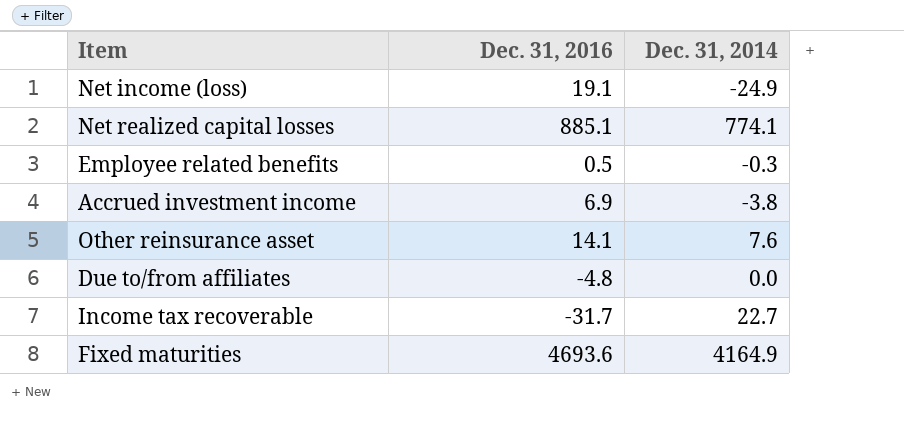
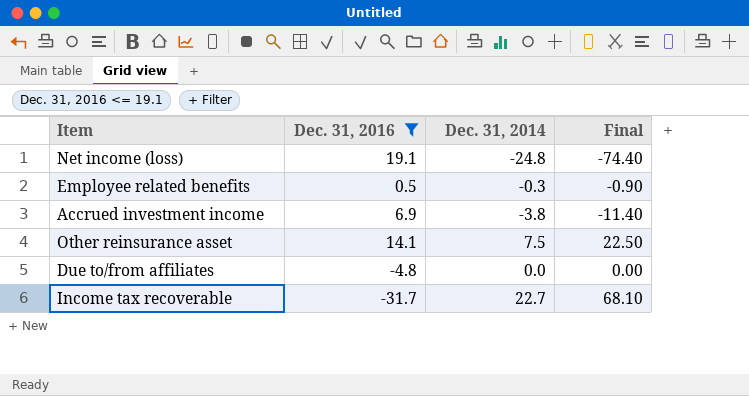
filter: none -> Dec. 31, 2016 <= 19.1
column Final | formula: none -> [Dec. 31, 2014] * 3
Net income (loss) | Dec. 31, 2014: -24.9 -> -24.8
Other reinsurance asset | Dec. 31, 2014: 7.6 -> 7.5

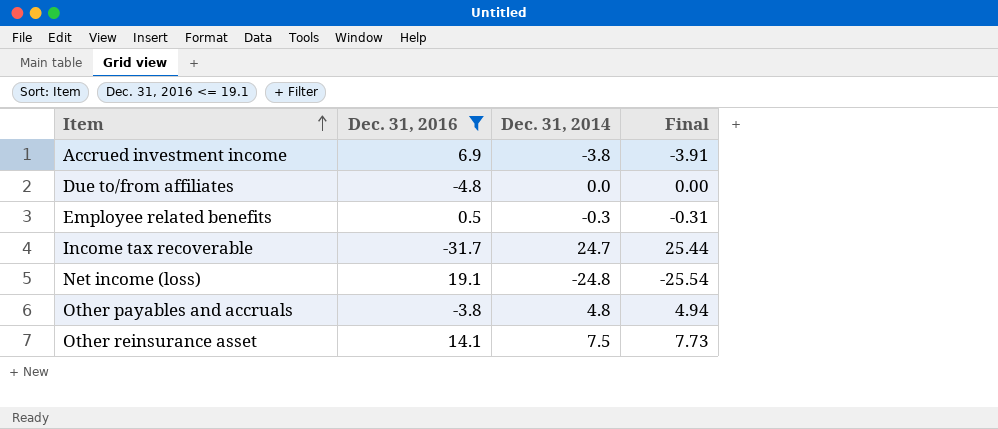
row order: none -> Item ascending
column Final | formula: [Dec. 31, 2014] * 3 -> [Dec. 31, 2014] * 1.03
Income tax recoverable | Dec. 31, 2014: 22.7 -> 24.7
row Other payables and accruals: none -> -3.8 | 4.8 | 4.94

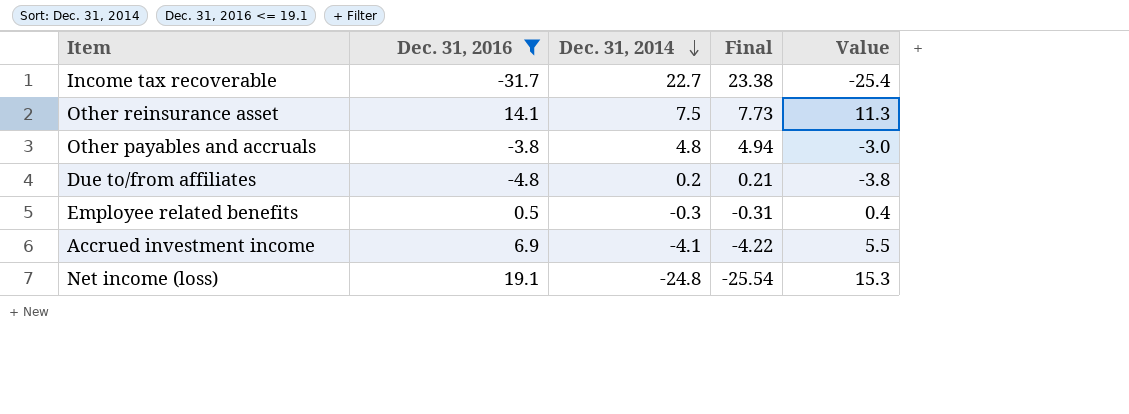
row order: Item ascending -> Dec. 31, 2014 descending
column Value | formula: none -> [Dec. 31, 2016] * 0.8
Income tax recoverable | Dec. 31, 2014: 24.7 -> 22.7
Income tax recoverable | Final: 25.44 -> 23.38
Due to/from affiliates | Dec. 31, 2014: 0.0 -> 0.2
Due to/from affiliates | Final: 0.00 -> 0.21
Accrued investment income | Dec. 31, 2014: -3.8 -> -4.1
Accrued investment income | Final: -3.91 -> -4.22

